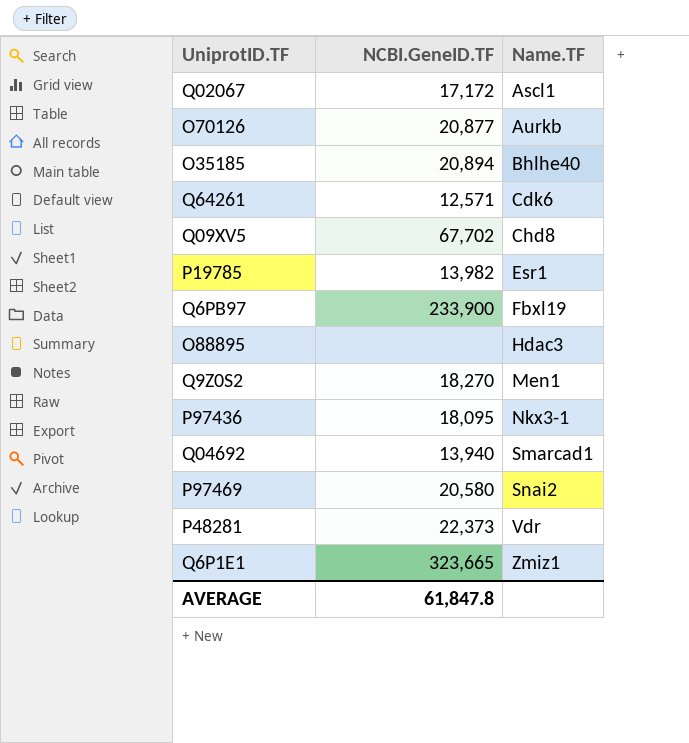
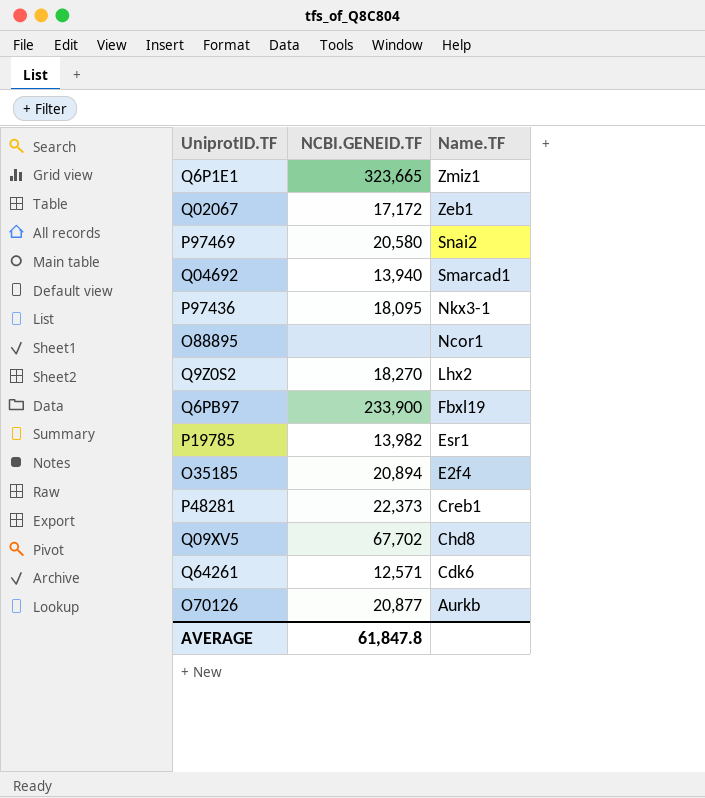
row order: Name.TF ascending -> Name.TF descending
column name: NCBI.GeneID.TF -> NCBI.GENEID.TF
Q02067 | Name.TF: Ascl1 -> Zeb1
O88895 | Name.TF: Hdac3 -> Ncor1
Q9Z0S2 | Name.TF: Men1 -> Lhx2
O35185 | Name.TF: Bhlhe40 -> E2f4
P48281 | Name.TF: Vdr -> Creb1

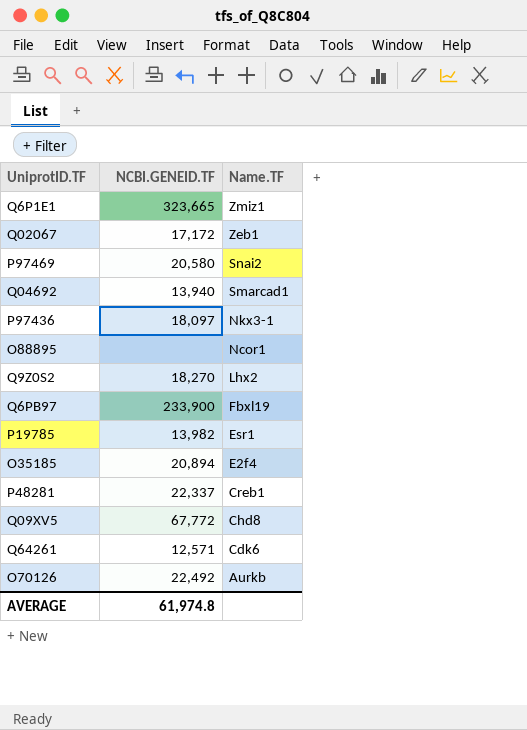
P97436 | NCBI.GENEID.TF: 18,095 -> 18,097
P48281 | NCBI.GENEID.TF: 22,373 -> 22,337
Q09XV5 | NCBI.GENEID.TF: 67,702 -> 67,772
O70126 | NCBI.GENEID.TF: 20,877 -> 22,492
AVERAGE | NCBI.GENEID.TF: 61,847.8 -> 61,974.8

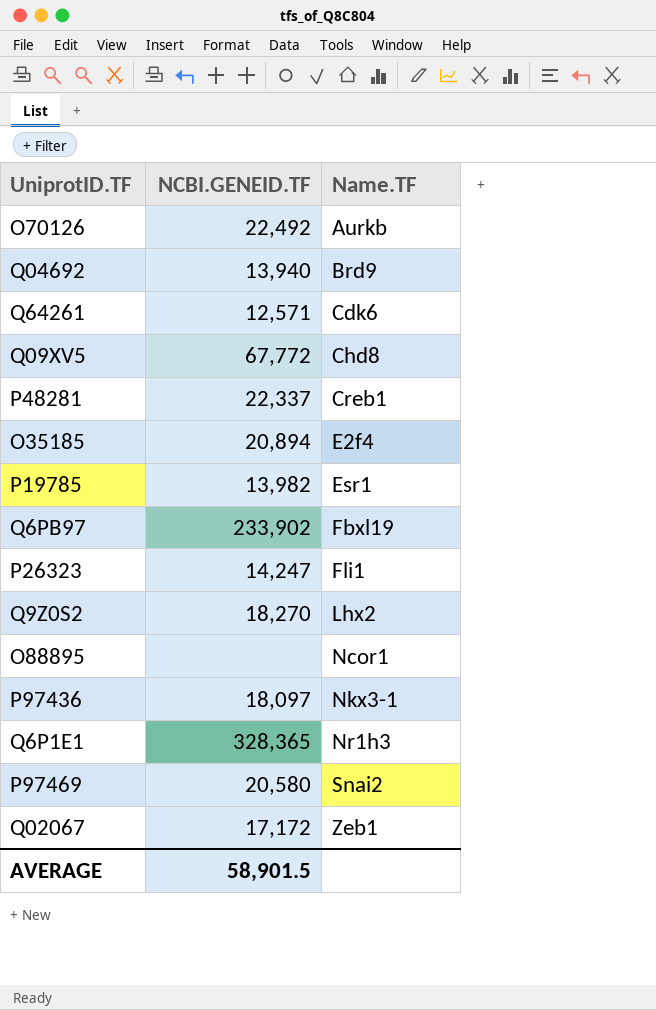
row order: Name.TF descending -> Name.TF ascending
Q04692 | Name.TF: Smarcad1 -> Brd9
Q6PB97 | NCBI.GENEID.TF: 233,900 -> 233,902
row P26323: none -> 14,247 | Fli1
Q6P1E1 | NCBI.GENEID.TF: 323,665 -> 328,365
Q6P1E1 | Name.TF: Zmiz1 -> Nr1h3
AVERAGE | NCBI.GENEID.TF: 61,974.8 -> 58,901.5

